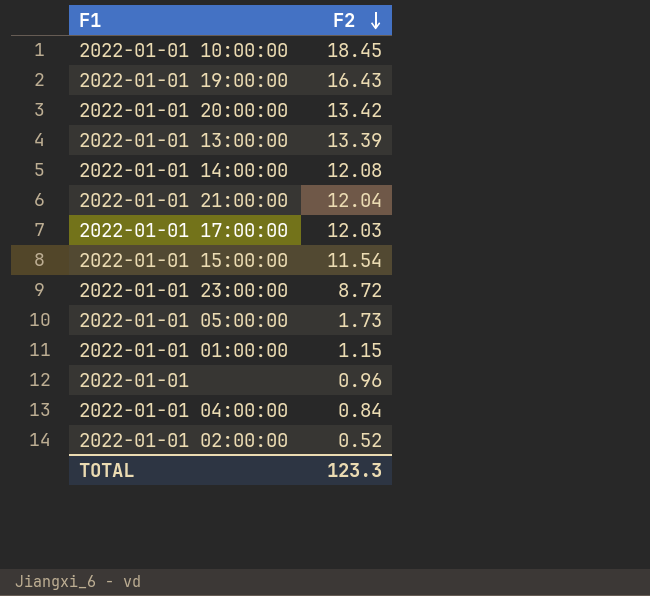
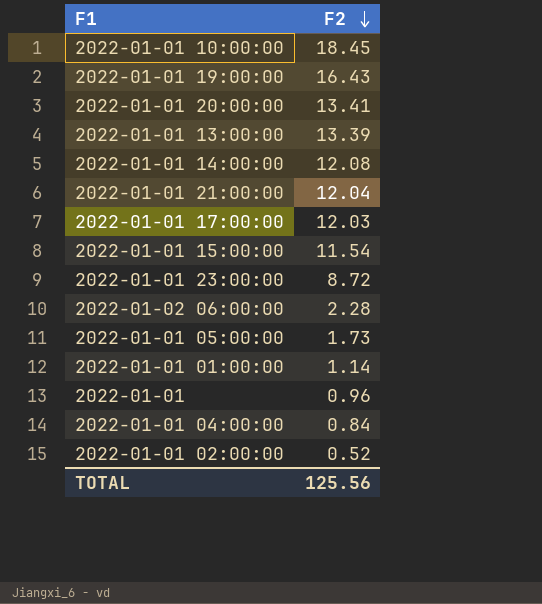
2022-01-01 20:00:00 | F2: 13.42 -> 13.41
row 2022-01-02 06:00:00: none -> 2.28
2022-01-01 01:00:00 | F2: 1.15 -> 1.14
TOTAL | F2: 123.3 -> 125.56

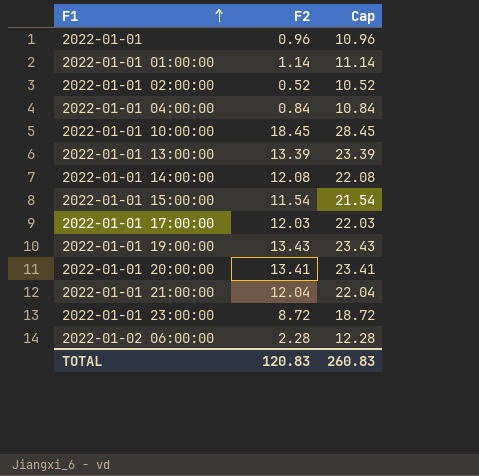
row order: F2 descending -> F1 ascending
column Cap | formula: none -> [F2] + 10
row 2022-01-01 05:00:00: 1.73 -> none
2022-01-01 19:00:00 | F2: 16.43 -> 13.43
TOTAL | F2: 125.56 -> 120.83

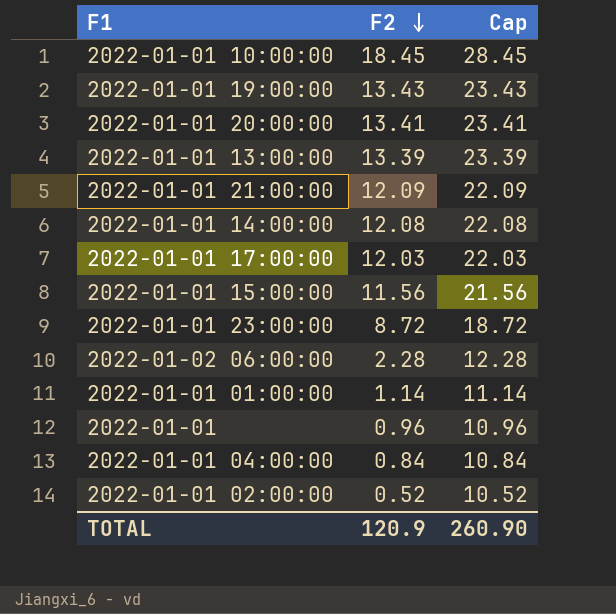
row order: F1 ascending -> F2 descending
2022-01-01 21:00:00 | F2: 12.04 -> 12.09
2022-01-01 21:00:00 | Cap: 22.04 -> 22.09
2022-01-01 15:00:00 | F2: 11.54 -> 11.56
2022-01-01 15:00:00 | Cap: 21.54 -> 21.56
TOTAL | F2: 120.83 -> 120.9
TOTAL | Cap: 260.83 -> 260.90

